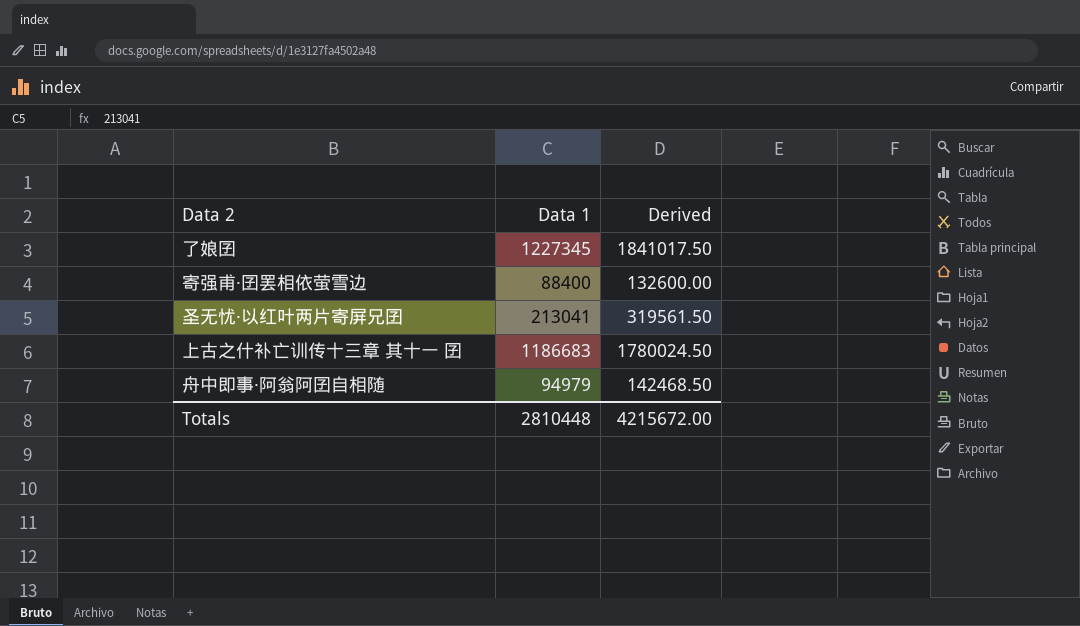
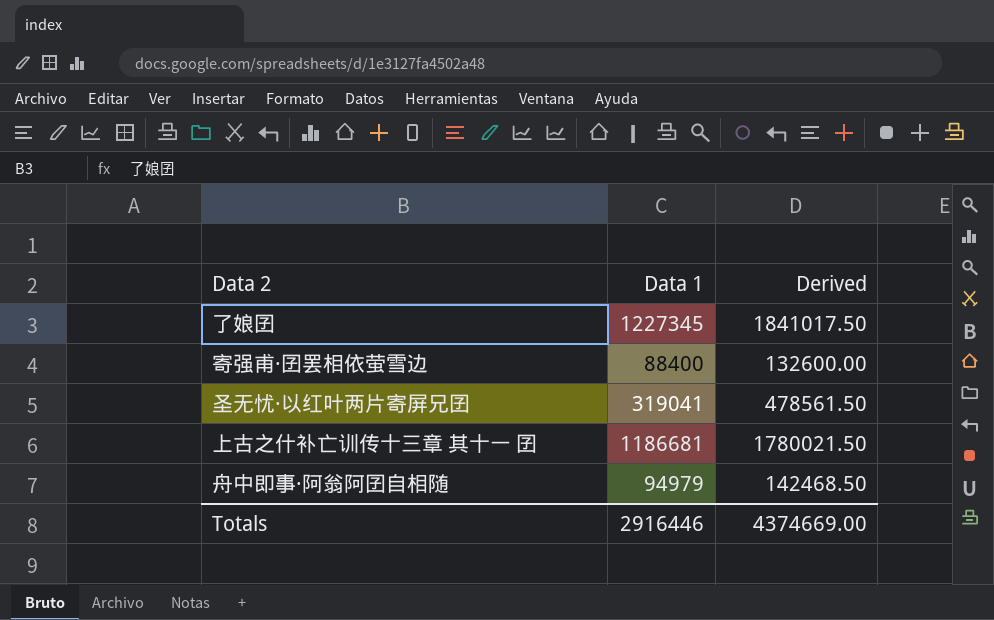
圣无忧·以红叶两片寄屏兄囝 | Data 1: 213041 -> 319041
圣无忧·以红叶两片寄屏兄囝 | Derived: 319561.50 -> 478561.50
上古之什补亡训传十三章 其十一 囝 | Data 1: 1186683 -> 1186681
上古之什补亡训传十三章 其十一 囝 | Derived: 1780024.50 -> 1780021.50
Totals | Data 1: 2810448 -> 2916446
Totals | Derived: 4215672.00 -> 4374669.00

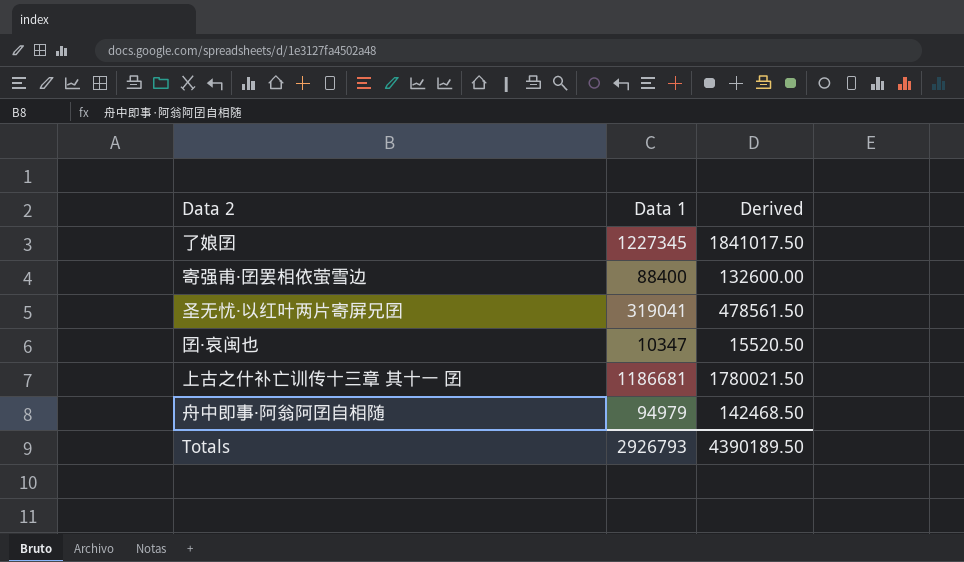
row 囝·哀闽也: none -> 10347 | 15520.50
Totals | Data 1: 2916446 -> 2926793
Totals | Derived: 4374669.00 -> 4390189.50

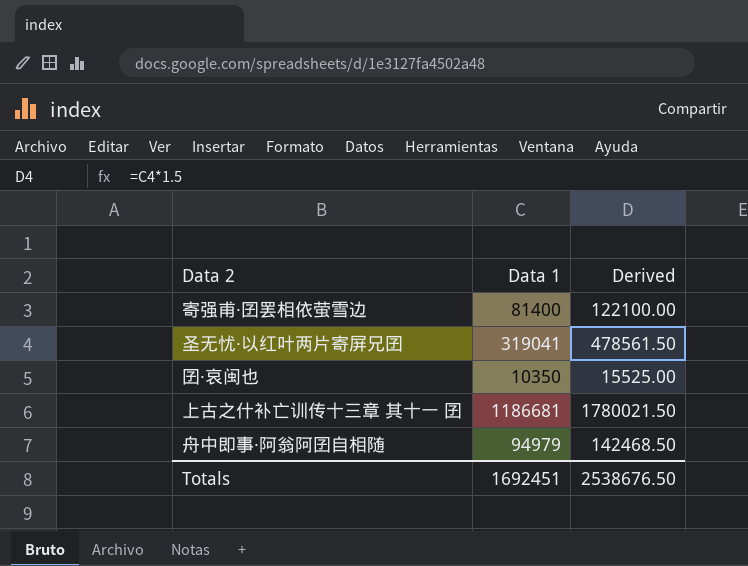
row 了娘囝: 1227345 | 1841017.50 -> none
寄强甫·囝罢相依萤雪边 | Data 1: 88400 -> 81400
寄强甫·囝罢相依萤雪边 | Derived: 132600.00 -> 122100.00
囝·哀闽也 | Data 1: 10347 -> 10350
囝·哀闽也 | Derived: 15520.50 -> 15525.00
Totals | Data 1: 2926793 -> 1692451
Totals | Derived: 4390189.50 -> 2538676.50

